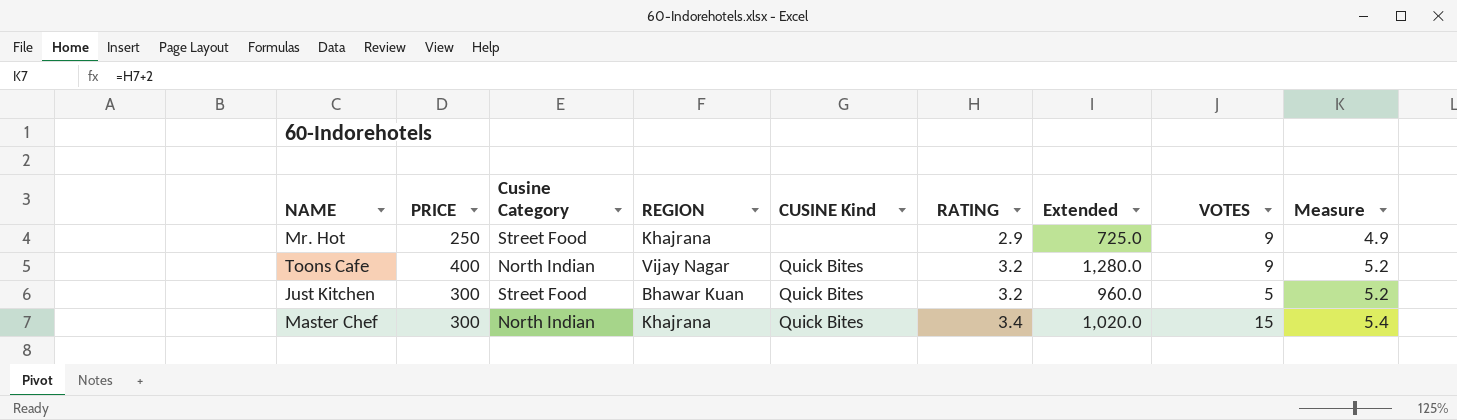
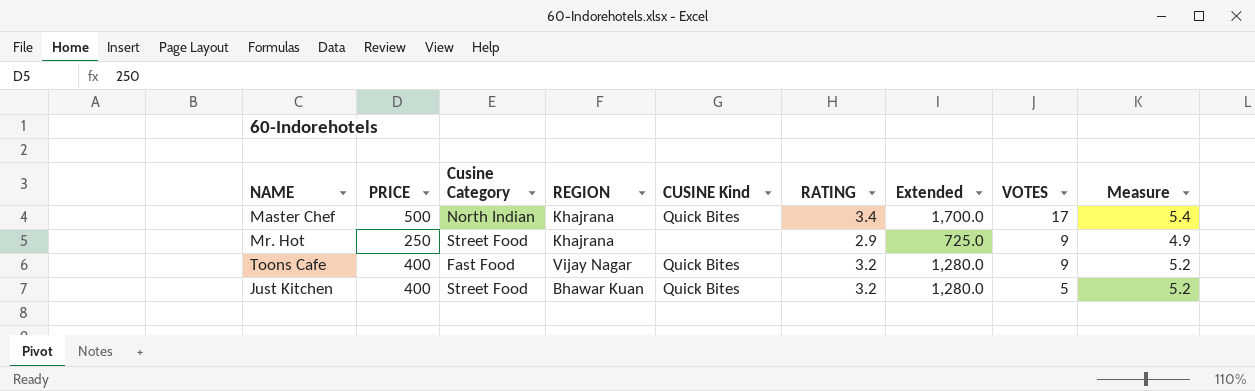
row order: RATING ascending -> VOTES descending
Master Chef | PRICE: 300 -> 500
Master Chef | Extended: 1,020.0 -> 1,700.0
Master Chef | VOTES: 15 -> 17
Toons Cafe | Cusine Category: North Indian -> Fast Food
Just Kitchen | PRICE: 300 -> 400
Just Kitchen | Extended: 960.0 -> 1,280.0

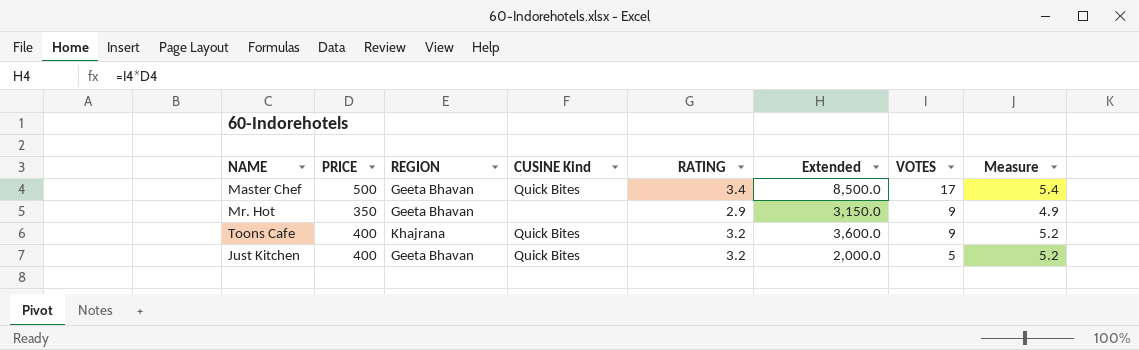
column Cusine Category | position: 3 -> none
column Extended | formula: [PRICE] * [RATING] -> [PRICE] * [VOTES]
Master Chef | REGION: Khajrana -> Geeta Bhavan
Mr. Hot | PRICE: 250 -> 350
Mr. Hot | REGION: Khajrana -> Geeta Bhavan
Toons Cafe | REGION: Vijay Nagar -> Khajrana
Just Kitchen | REGION: Bhawar Kuan -> Geeta Bhavan

